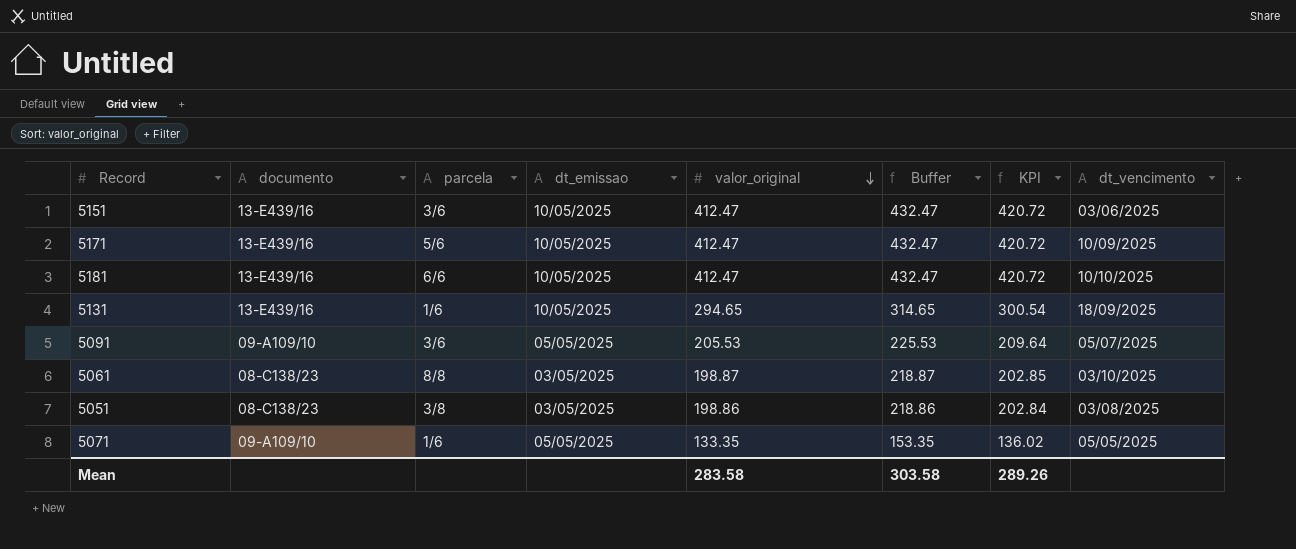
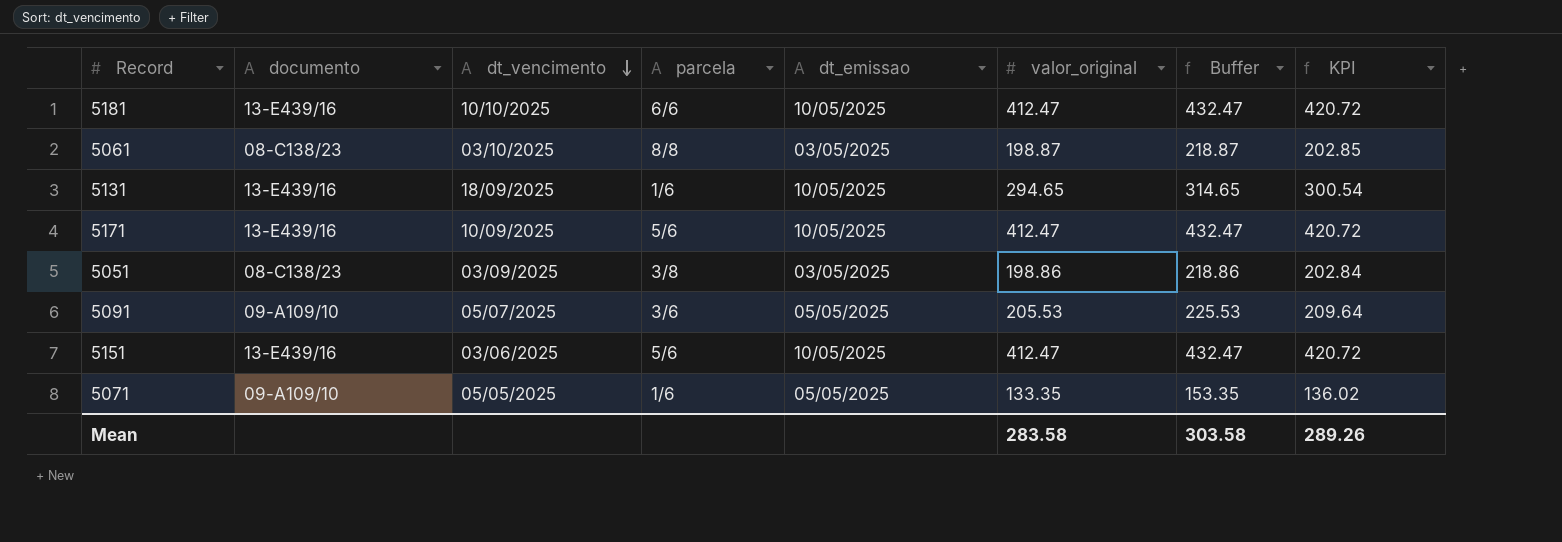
row order: valor_original descending -> dt_vencimento descending
column dt_vencimento | position: 8 -> 3
5051 | dt_vencimento: 03/08/2025 -> 03/09/2025
5151 | parcela: 3/6 -> 5/6

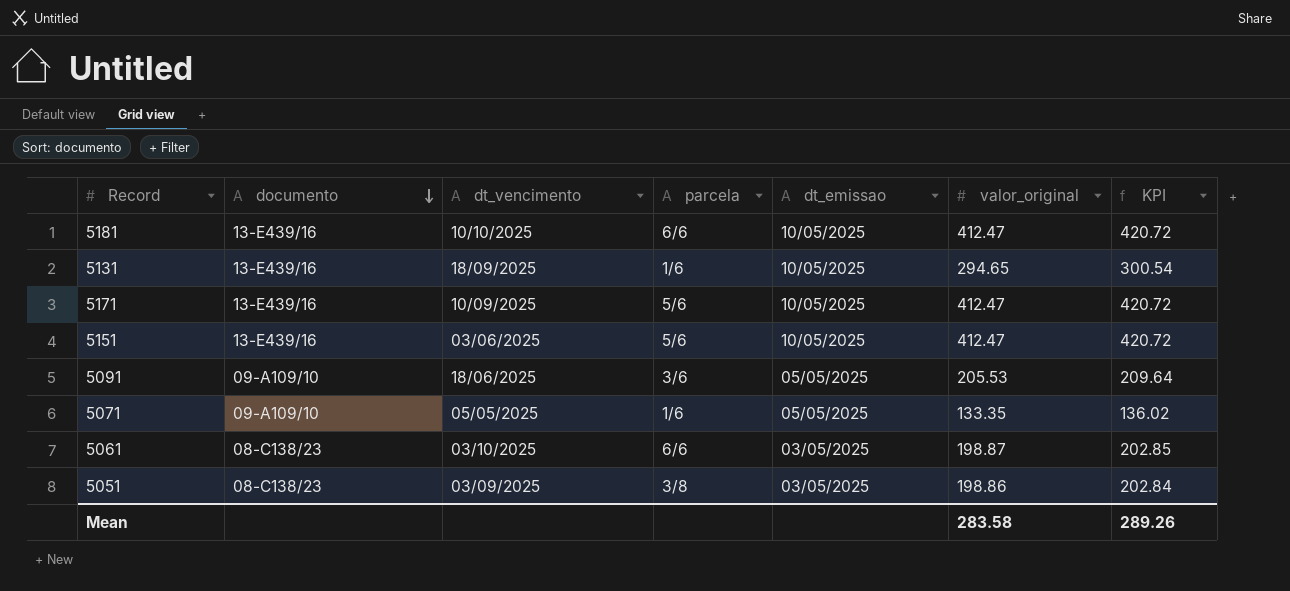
row order: dt_vencimento descending -> documento descending
column Buffer | formula: [valor_original] + 20 -> none
5091 | dt_vencimento: 05/07/2025 -> 18/06/2025
5061 | parcela: 8/8 -> 6/6

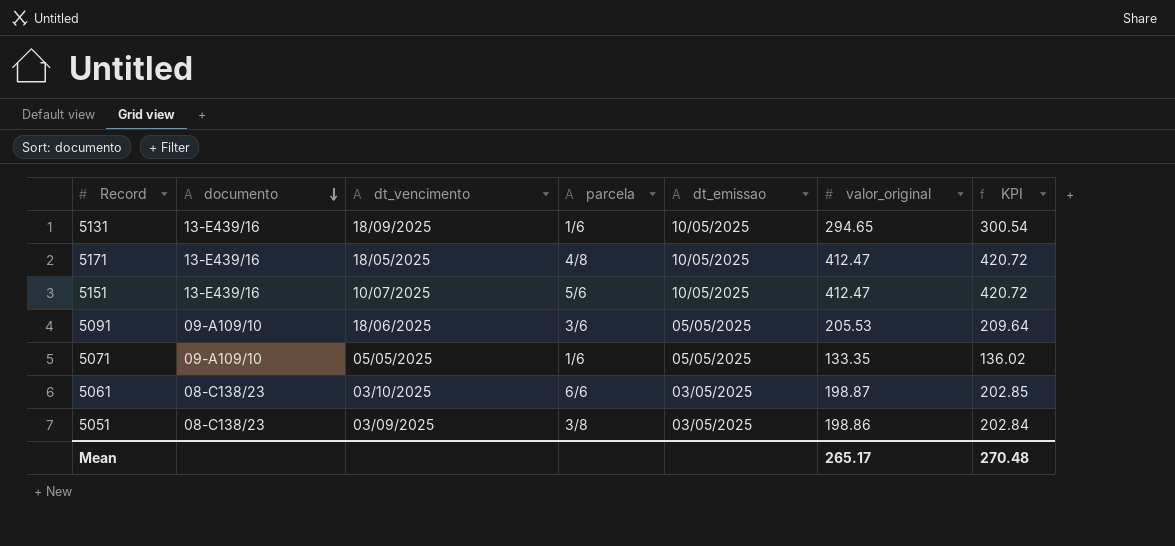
row 5181: 13-E439/16 | 10/10/2025 | 6/6 | 10/05/2025 | 412.47 | 420.72 -> none
5171 | dt_vencimento: 10/09/2025 -> 18/05/2025
5171 | parcela: 5/6 -> 4/8
5151 | dt_vencimento: 03/06/2025 -> 10/07/2025
Mean | valor_original: 283.58 -> 265.17
Mean | KPI: 289.26 -> 270.48

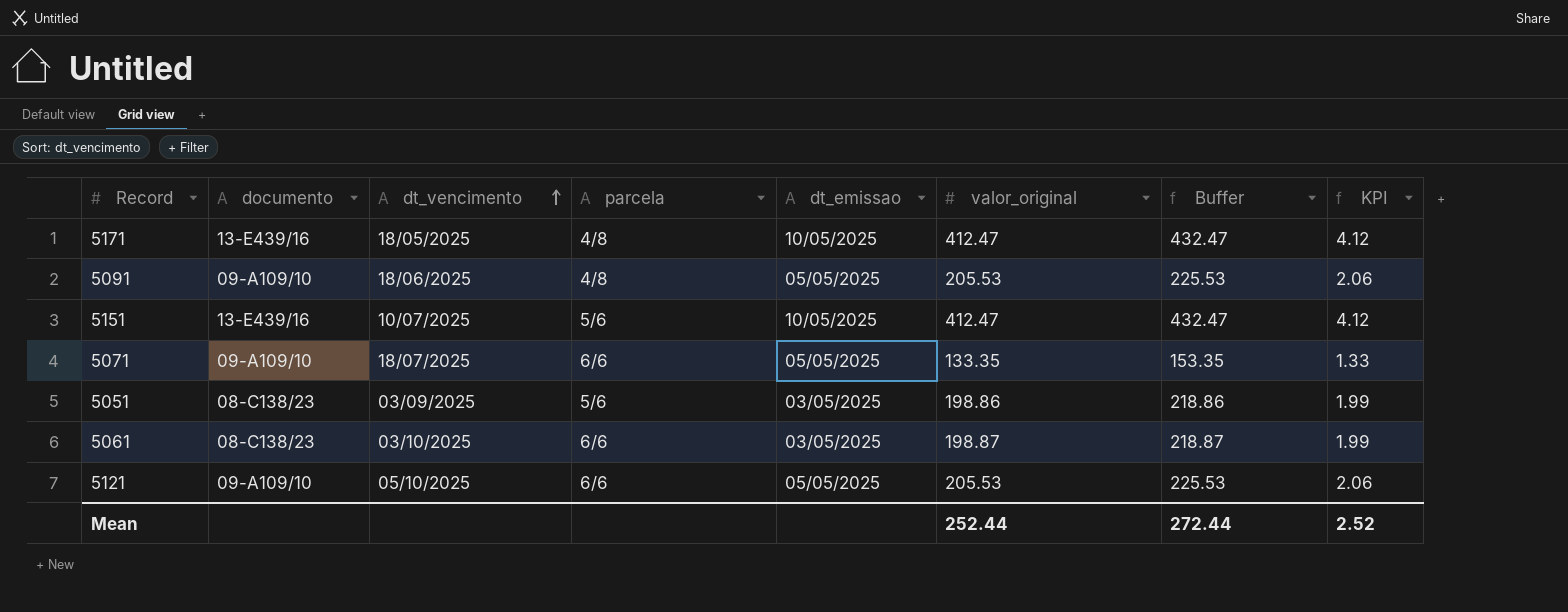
row order: documento descending -> dt_vencimento ascending
column Buffer | formula: none -> [valor_original] + 20
column KPI | formula: [valor_original] * 1.02 -> [valor_original] * 0.01
row 5131: 13-E439/16 | 18/09/2025 | 1/6 | 10/05/2025 | 294.65 | 300.54 -> none
5091 | parcela: 3/6 -> 4/8
5071 | dt_vencimento: 05/05/2025 -> 18/07/2025
5071 | parcela: 1/6 -> 6/6
5051 | parcela: 3/8 -> 5/6
row 5121: none -> 09-A109/10 | 05/10/2025 | 6/6 | 05/05/2025 | 205.53 | 225.53 | 2.06
Mean | valor_original: 265.17 -> 252.44
Mean | KPI: 270.48 -> 2.52

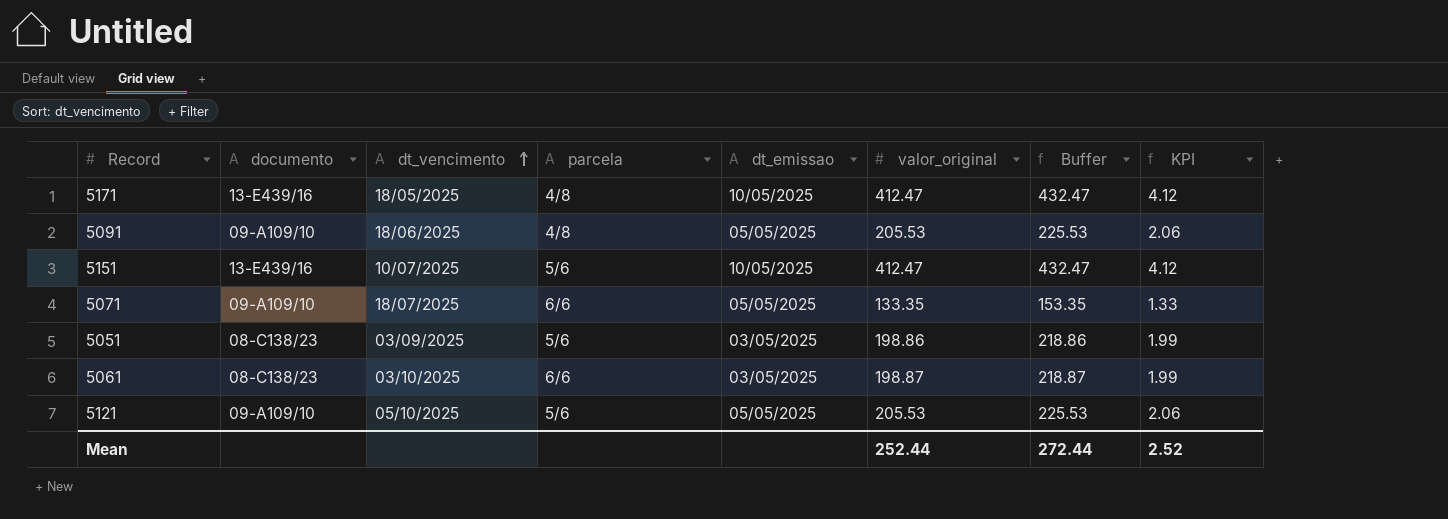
5121 | parcela: 6/6 -> 5/6

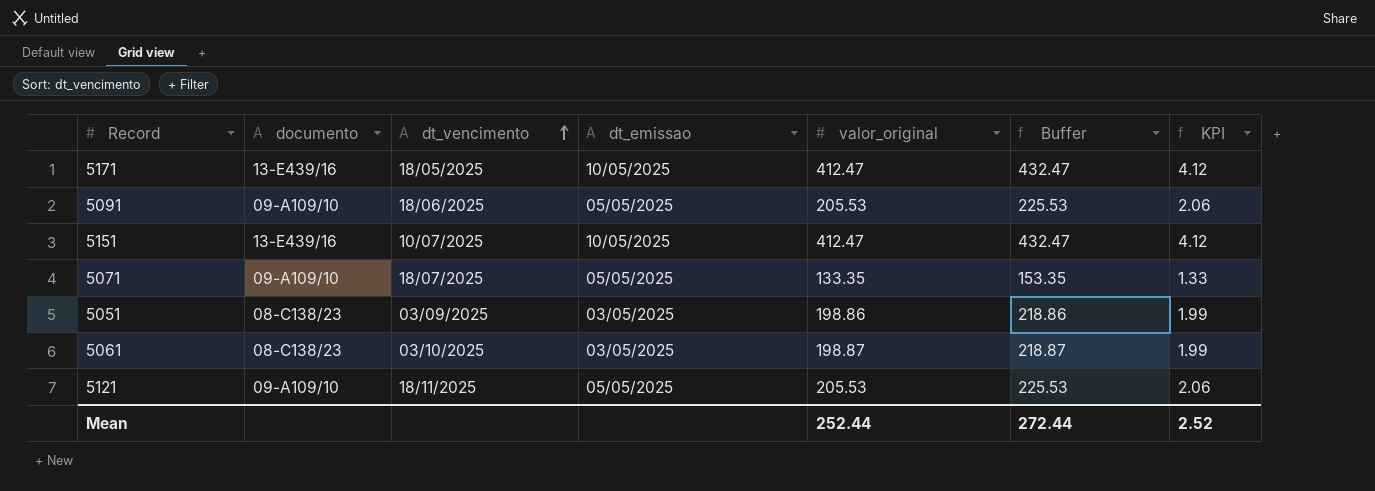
column parcela | position: 4 -> none
5121 | dt_vencimento: 05/10/2025 -> 18/11/2025

